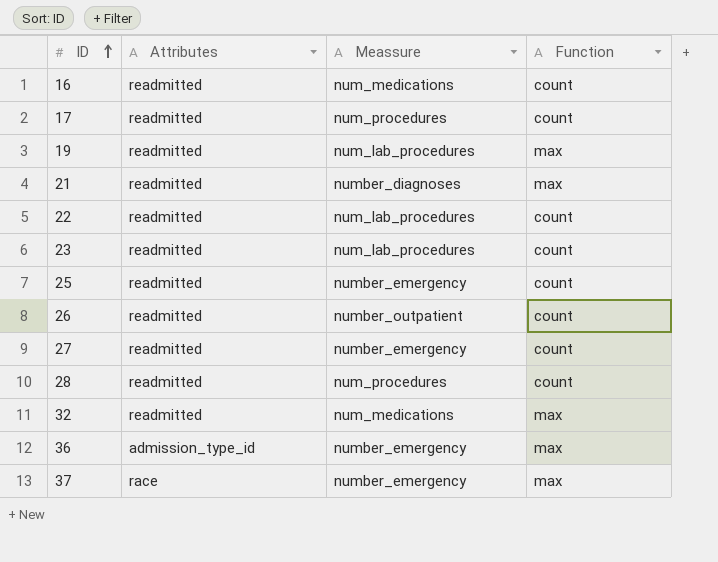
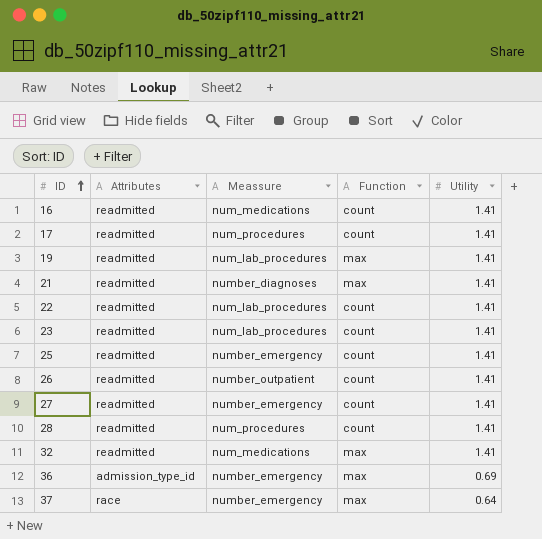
column Utility | position: none -> 5

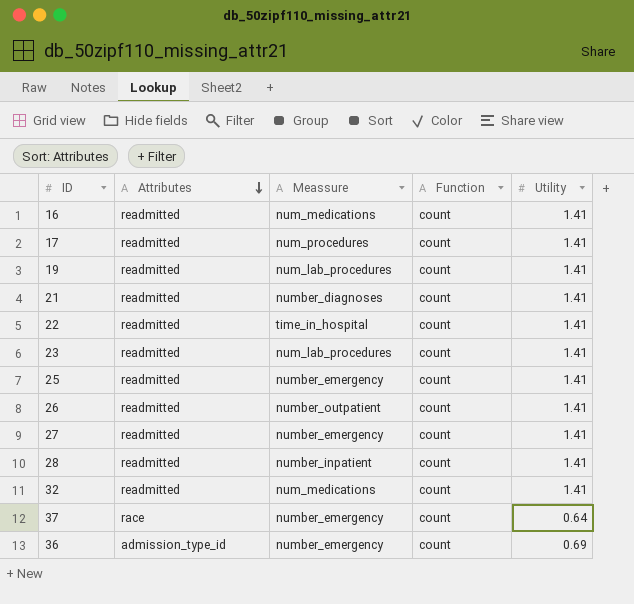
row order: ID ascending -> Attributes descending
19 | Function: max -> count
21 | Function: max -> count
22 | Meassure: num_lab_procedures -> time_in_hospital
28 | Meassure: num_procedures -> number_inpatient
32 | Function: max -> count
37 | Function: max -> count
36 | Function: max -> count

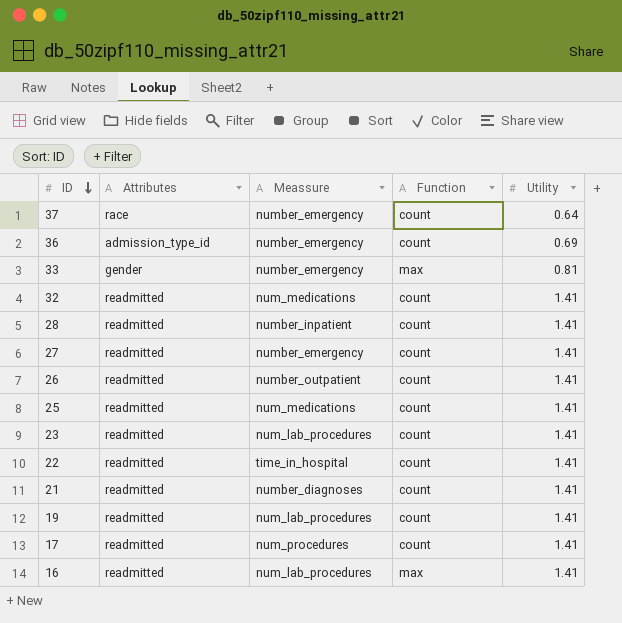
row order: Attributes descending -> ID descending
row 33: none -> gender | number_emergency | max | 0.81
25 | Meassure: number_emergency -> num_medications
16 | Meassure: num_medications -> num_lab_procedures
16 | Function: count -> max

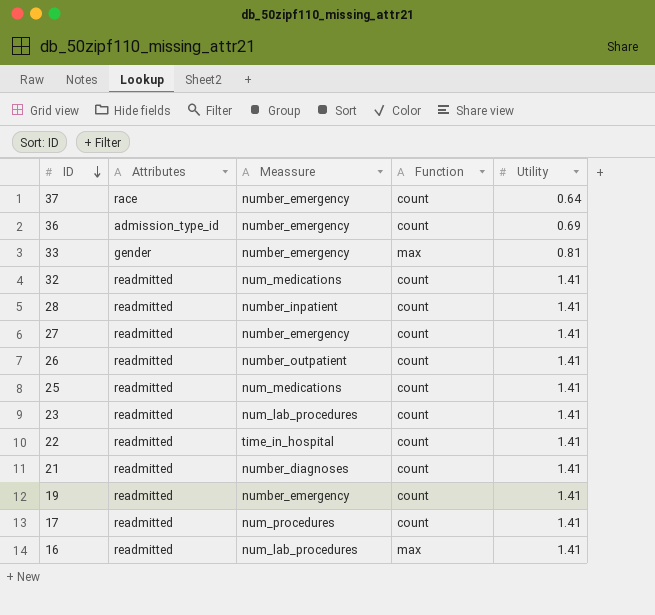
19 | Meassure: num_lab_procedures -> number_emergency

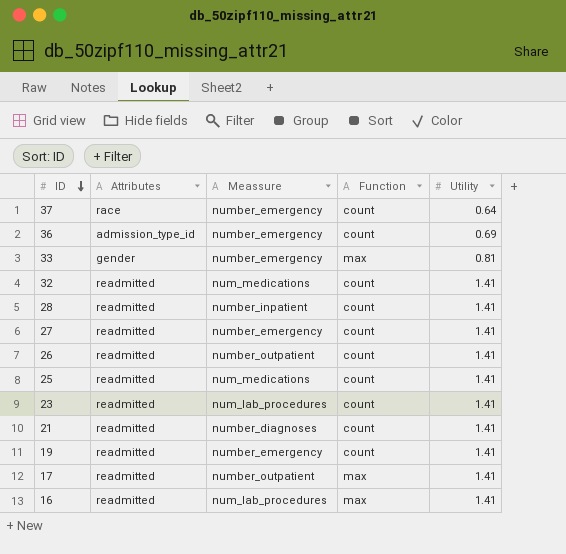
row 22: readmitted | time_in_hospital | count | 1.41 -> none
17 | Meassure: num_procedures -> number_outpatient
17 | Function: count -> max

